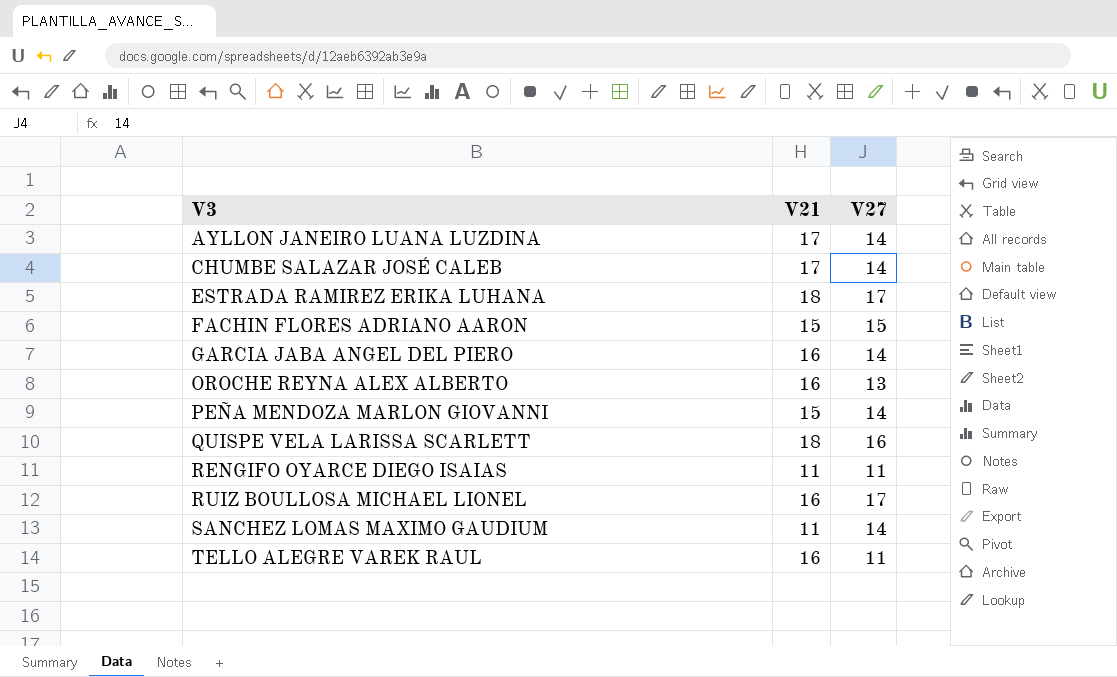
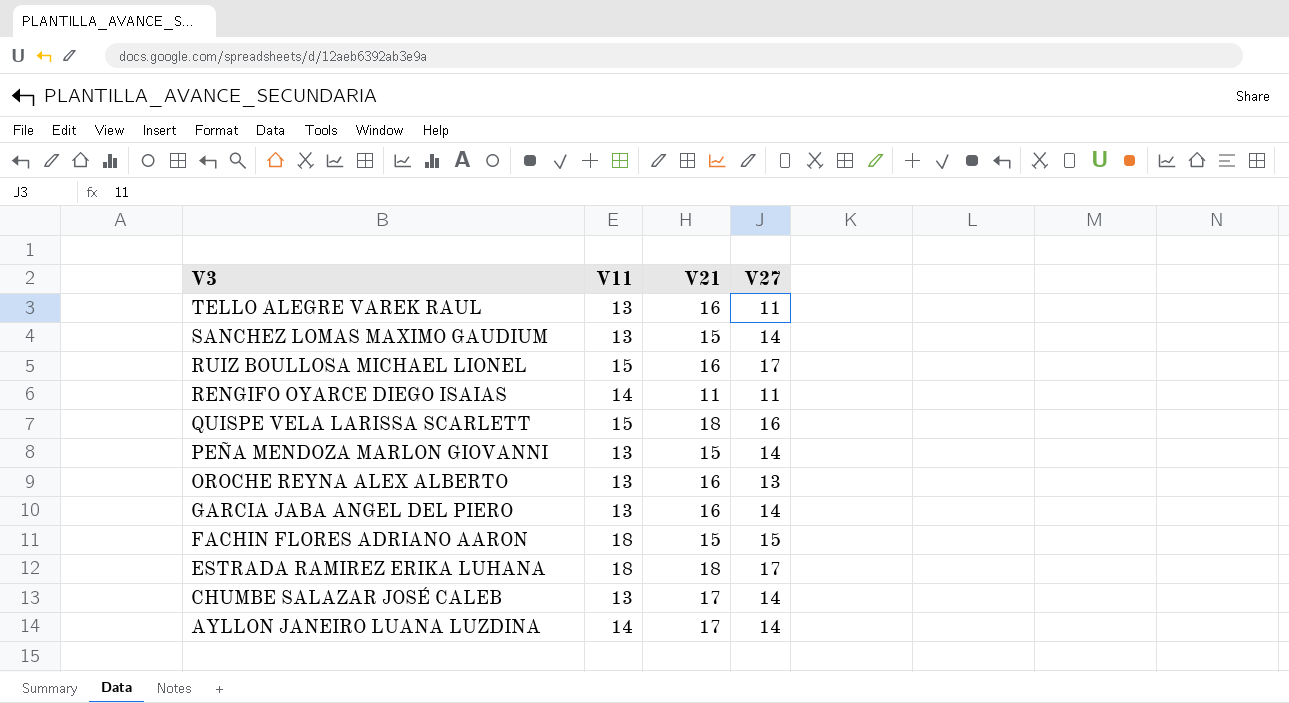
row order: V3 ascending -> V3 descending
column V11 | position: none -> 2
SANCHEZ LOMAS MAXIMO GAUDIUM | V21: 11 -> 15

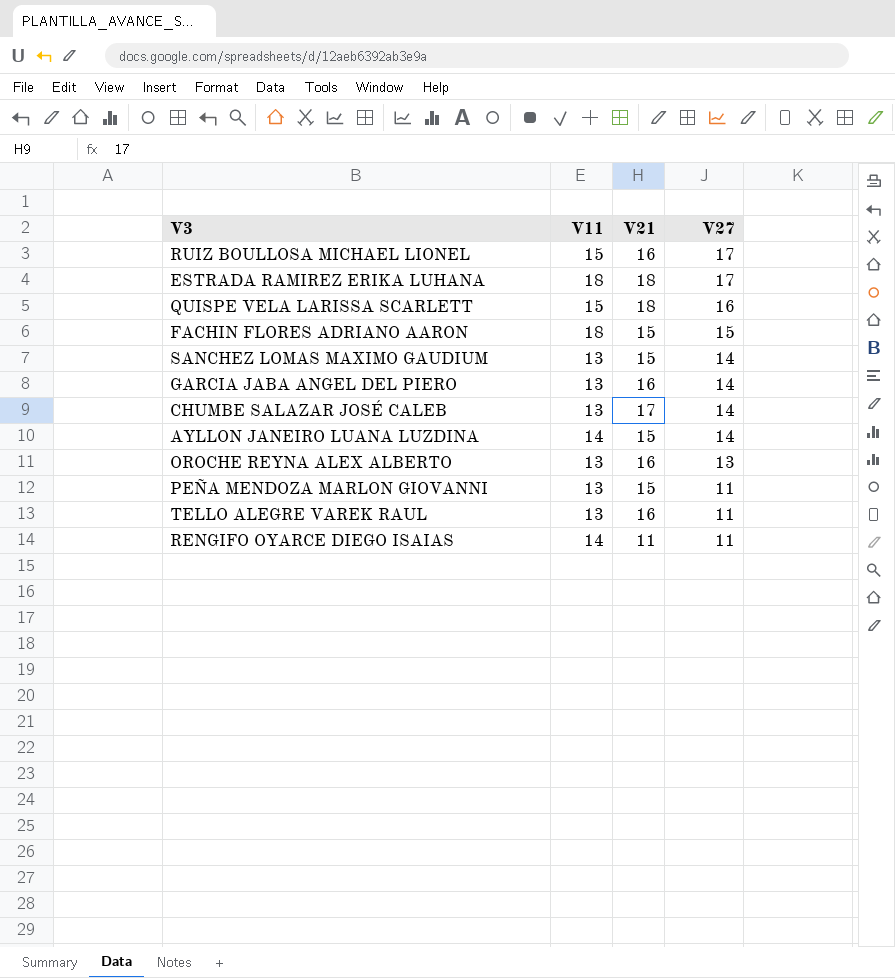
row order: V3 descending -> V27 descending
AYLLON JANEIRO LUANA LUZDINA | V21: 17 -> 15
PEÑA MENDOZA MARLON GIOVANNI | V27: 14 -> 11

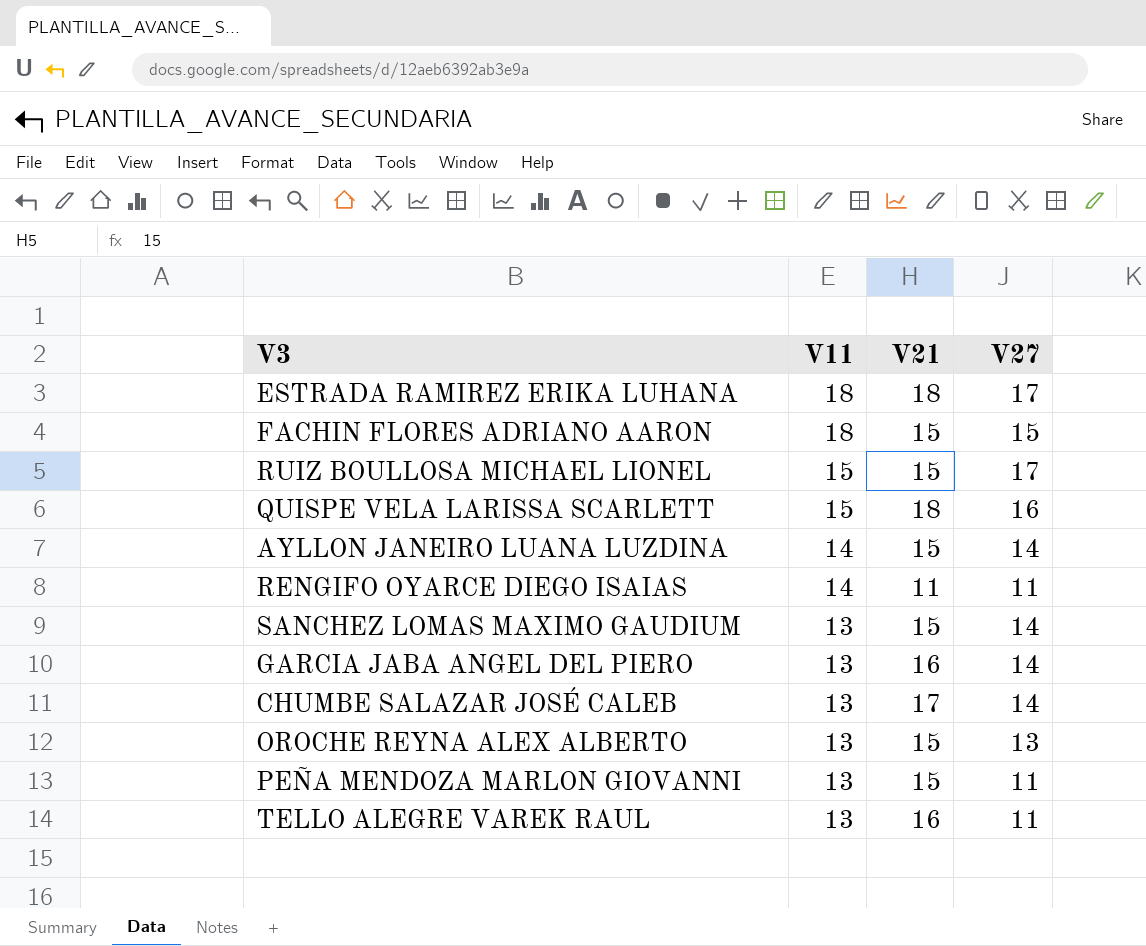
row order: V27 descending -> V11 descending
RUIZ BOULLOSA MICHAEL LIONEL | V21: 16 -> 15
OROCHE REYNA ALEX ALBERTO | V21: 16 -> 15

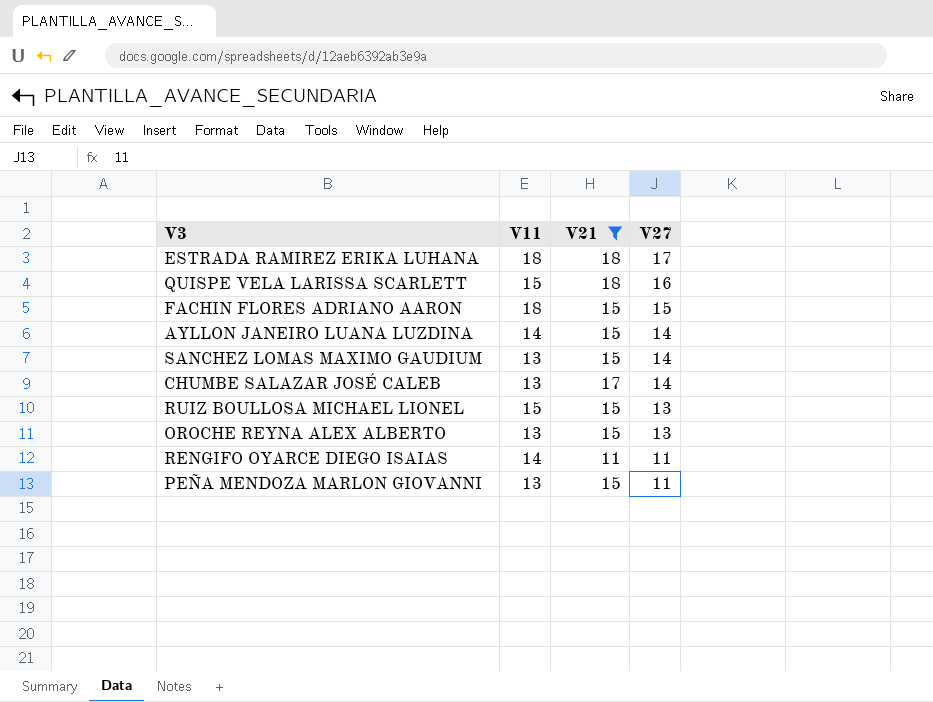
filter: none -> V21 != 16
row order: V11 descending -> V27 descending
RUIZ BOULLOSA MICHAEL LIONEL | V27: 17 -> 13

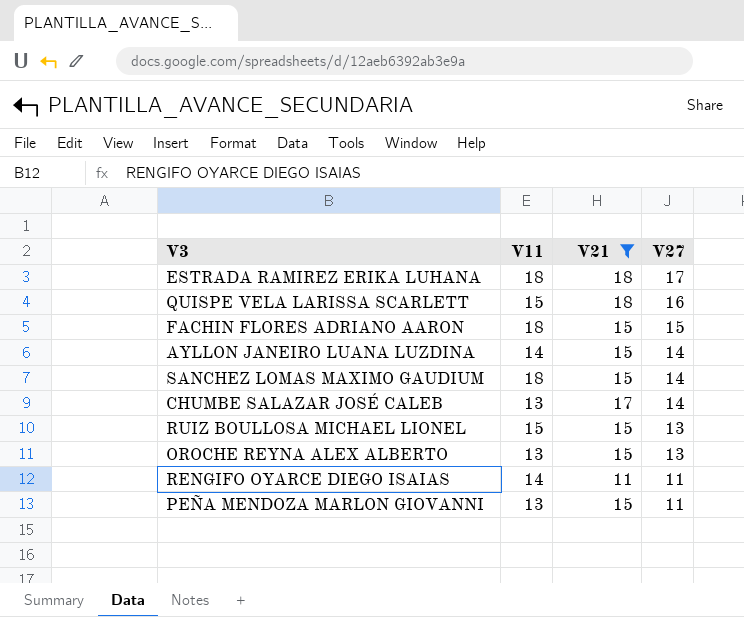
SANCHEZ LOMAS MAXIMO GAUDIUM | V11: 13 -> 18

